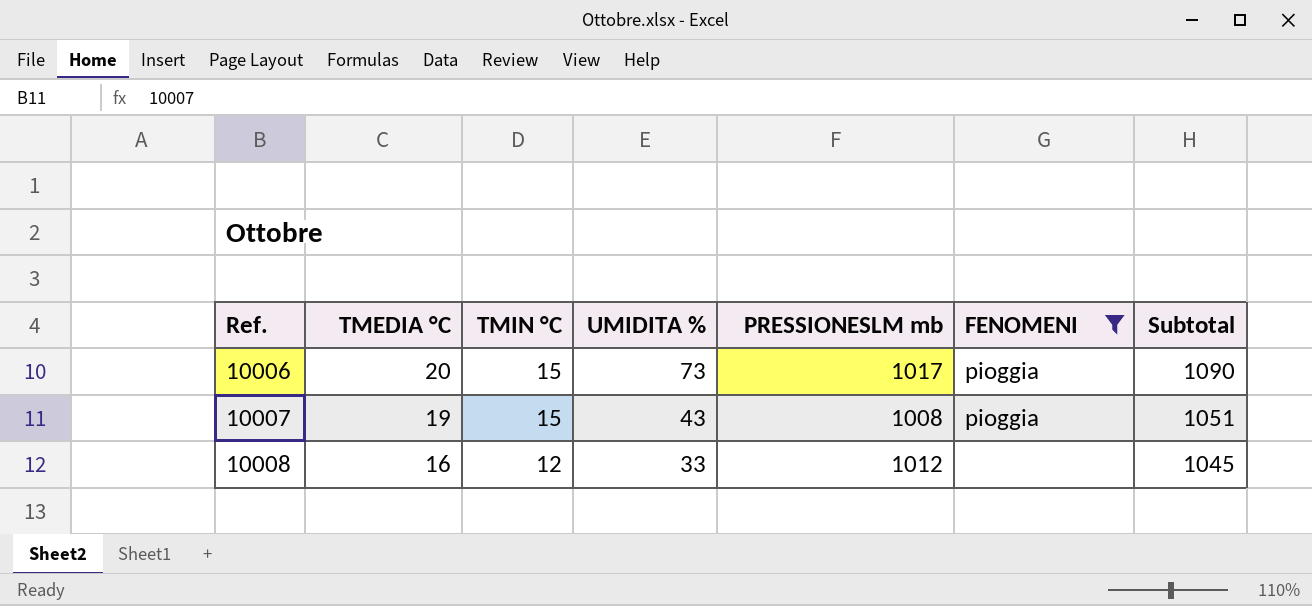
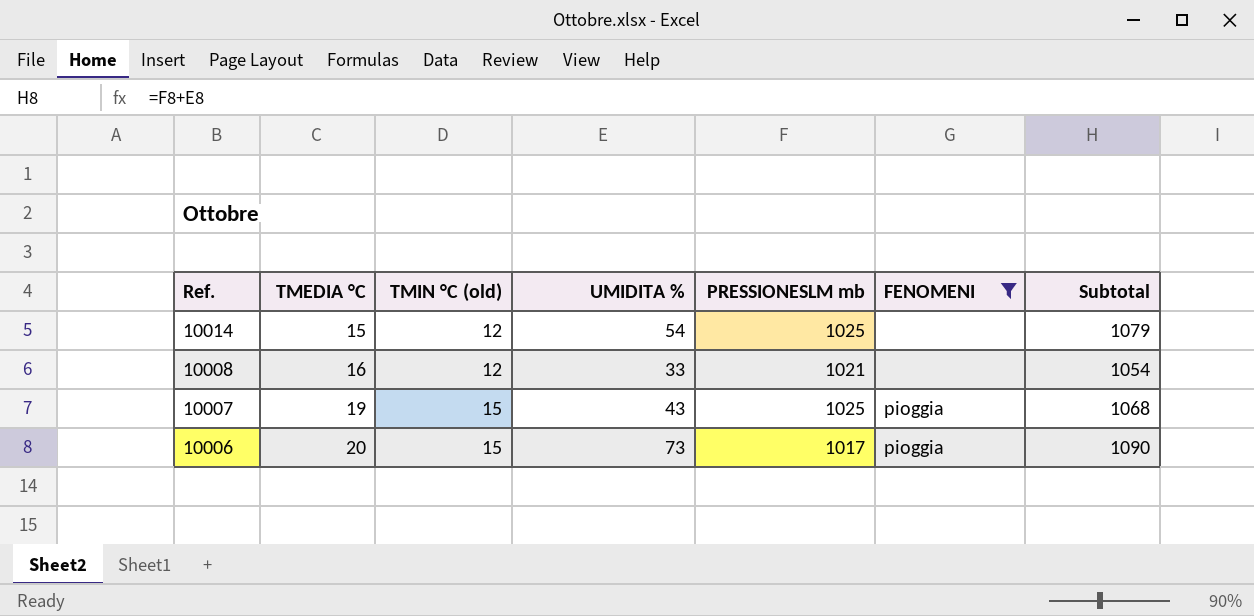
row order: Ref. ascending -> Ref. descending
column name: TMIN °C -> TMIN °C (old)
row 10014: none -> 15 | 12 | 54 | 1025 | none | 1079
10008 | PRESSIONESLM mb: 1012 -> 1021
10008 | Subtotal: 1045 -> 1054
10007 | PRESSIONESLM mb: 1008 -> 1025
10007 | Subtotal: 1051 -> 1068

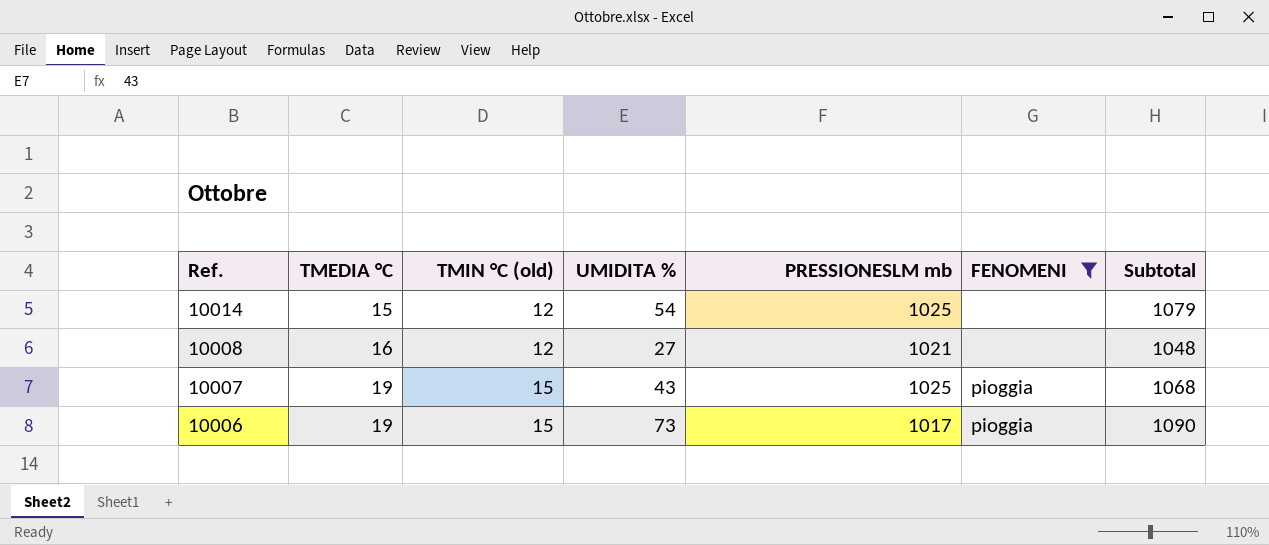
10008 | UMIDITA %: 33 -> 27
10008 | Subtotal: 1054 -> 1048
10006 | TMEDIA °C: 20 -> 19

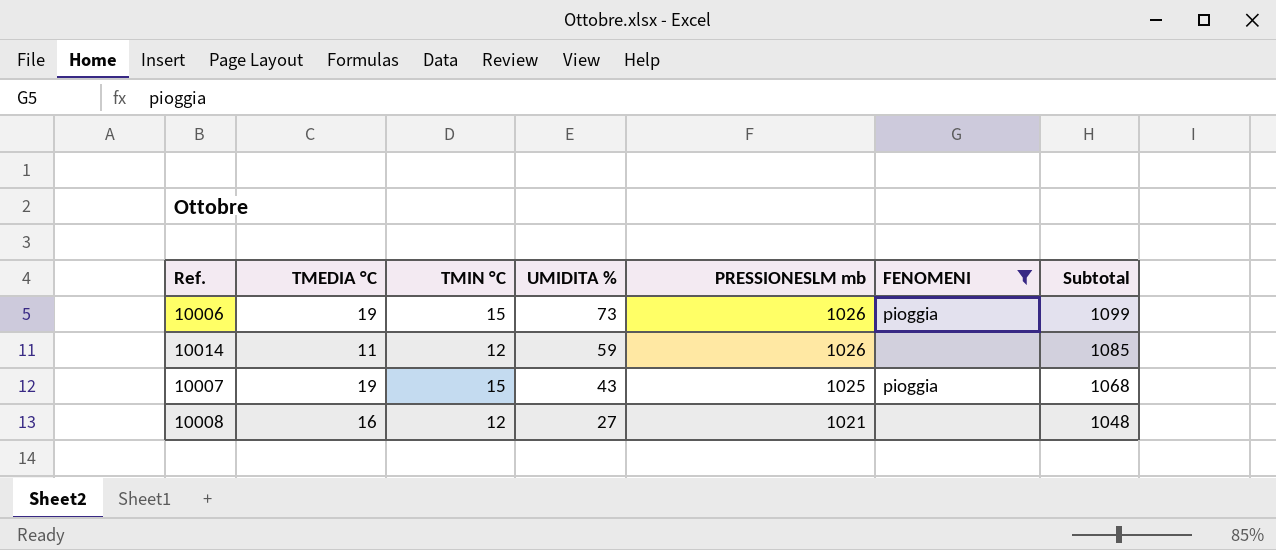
row order: Ref. descending -> UMIDITA % descending
column name: TMIN °C (old) -> TMIN °C
10006 | PRESSIONESLM mb: 1017 -> 1026
10006 | Subtotal: 1090 -> 1099
10014 | TMEDIA °C: 15 -> 11
10014 | UMIDITA %: 54 -> 59
10014 | PRESSIONESLM mb: 1025 -> 1026
10014 | Subtotal: 1079 -> 1085

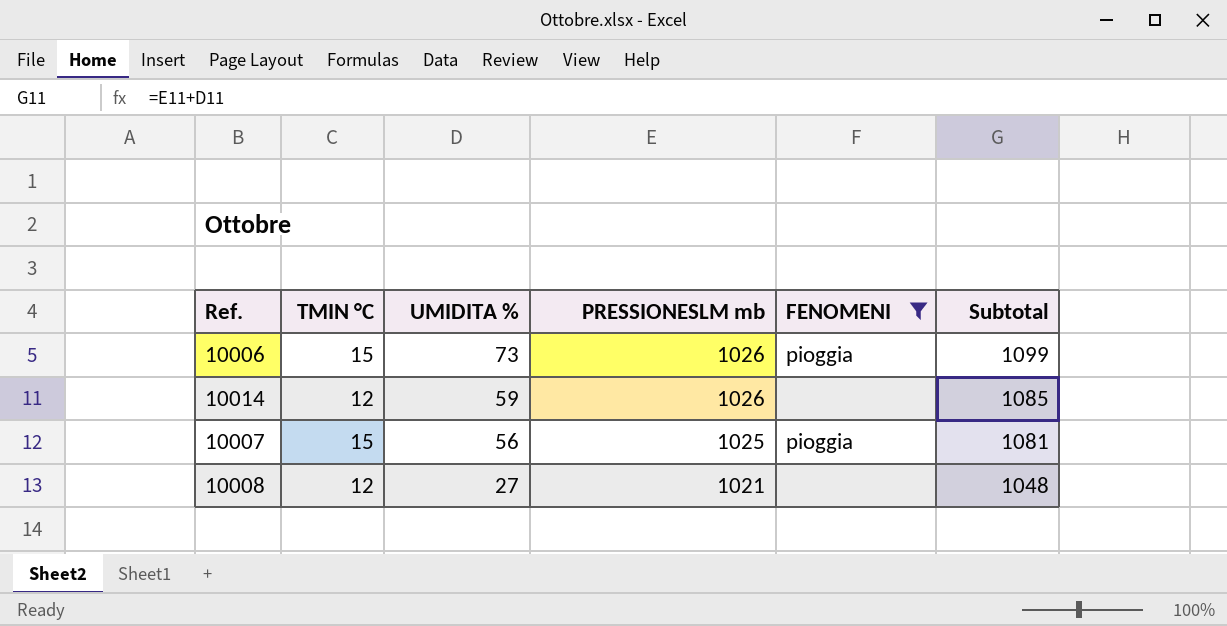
column TMEDIA °C | position: 2 -> none
10007 | UMIDITA %: 43 -> 56
10007 | Subtotal: 1068 -> 1081

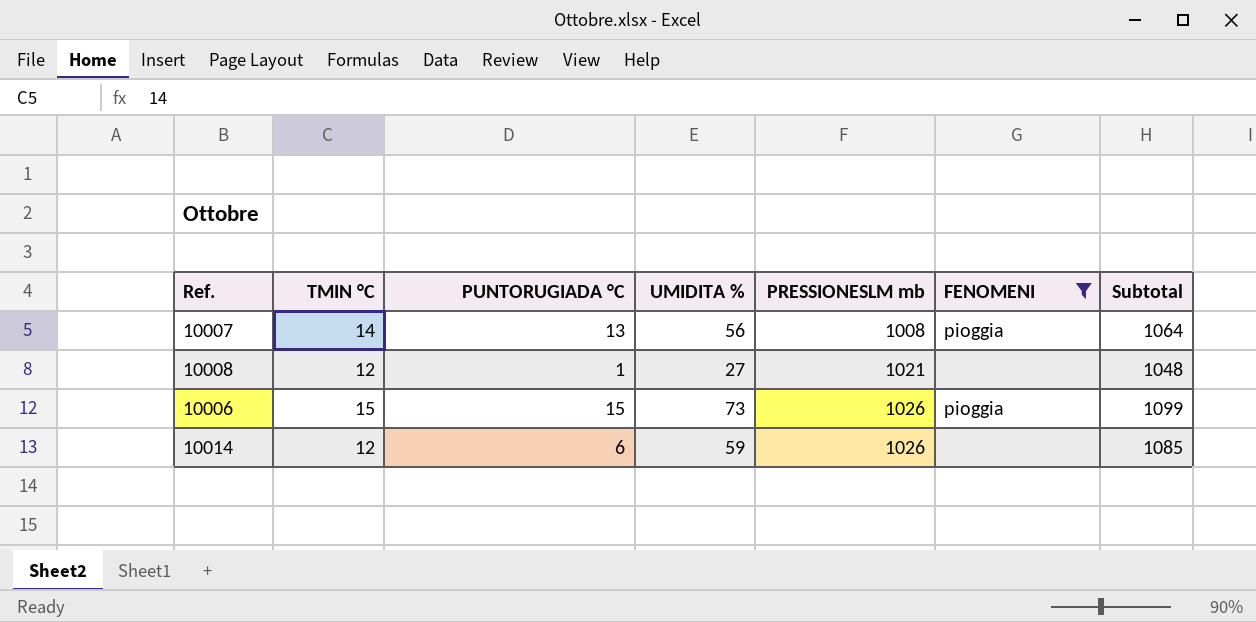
row order: UMIDITA % descending -> PRESSIONESLM mb ascending
column PUNTORUGIADA °C | position: none -> 3
10007 | TMIN °C: 15 -> 14
10007 | PRESSIONESLM mb: 1025 -> 1008
10007 | Subtotal: 1081 -> 1064

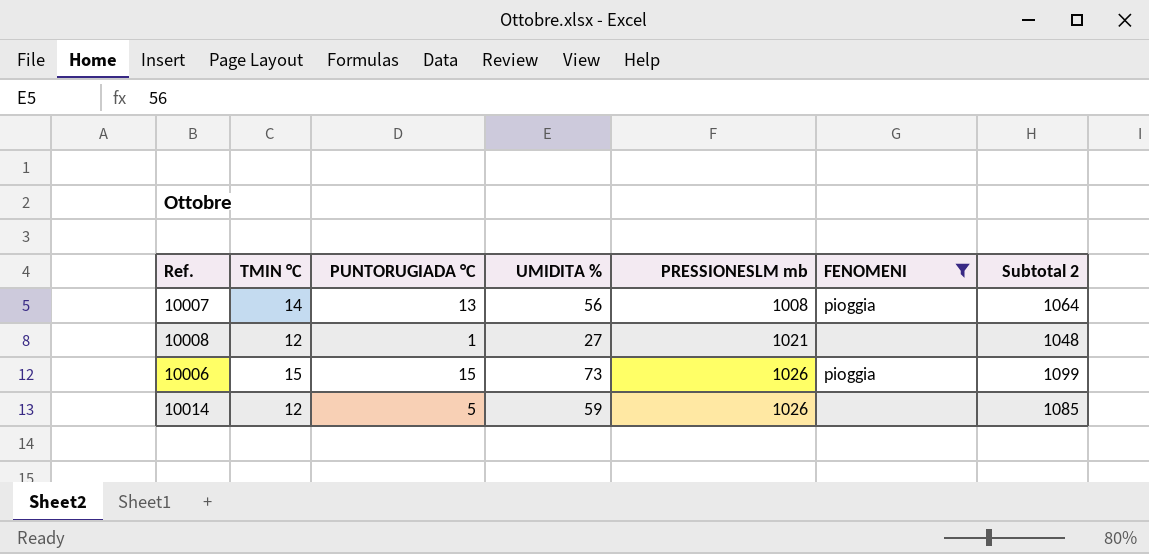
column name: Subtotal -> Subtotal 2
10014 | PUNTORUGIADA °C: 6 -> 5

